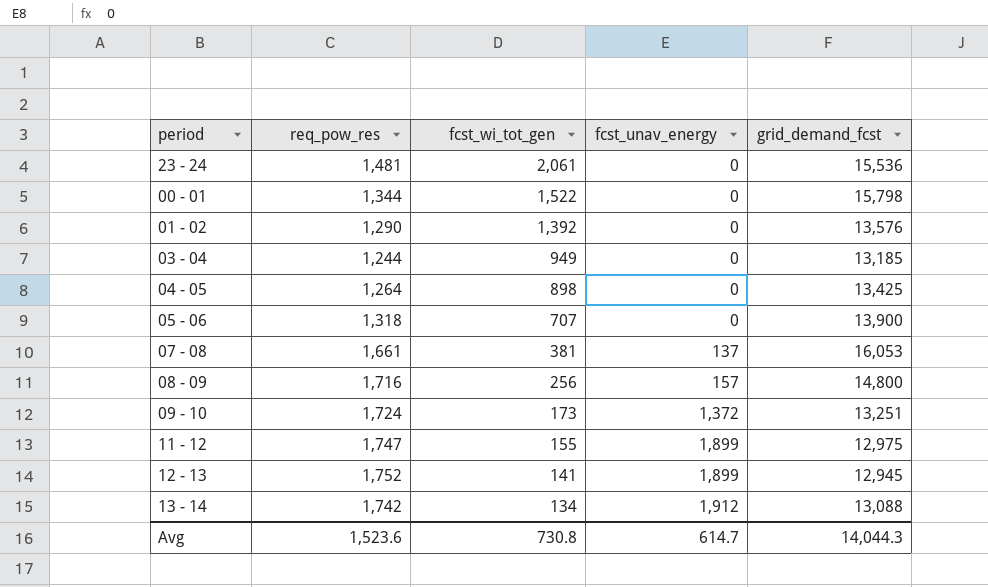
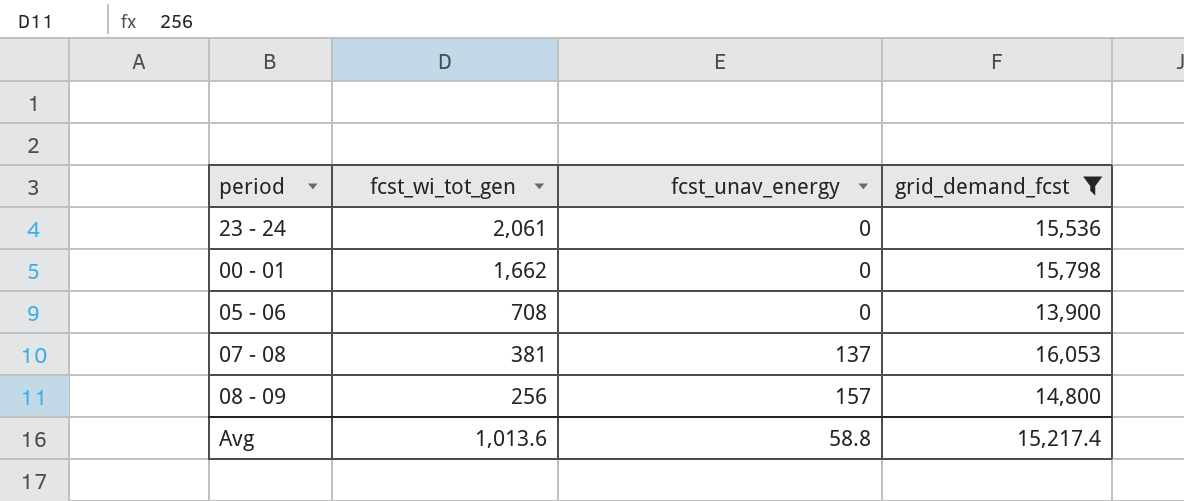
filter: none -> grid_demand_fcst >= 13,900
column req_pow_res | position: 2 -> none
00 - 01 | fcst_wi_tot_gen: 1,522 -> 1,662
05 - 06 | fcst_wi_tot_gen: 707 -> 708
Avg | fcst_wi_tot_gen: 730.8 -> 1,013.6
Avg | fcst_unav_energy: 614.7 -> 58.8
Avg | grid_demand_fcst: 14,044.3 -> 15,217.4

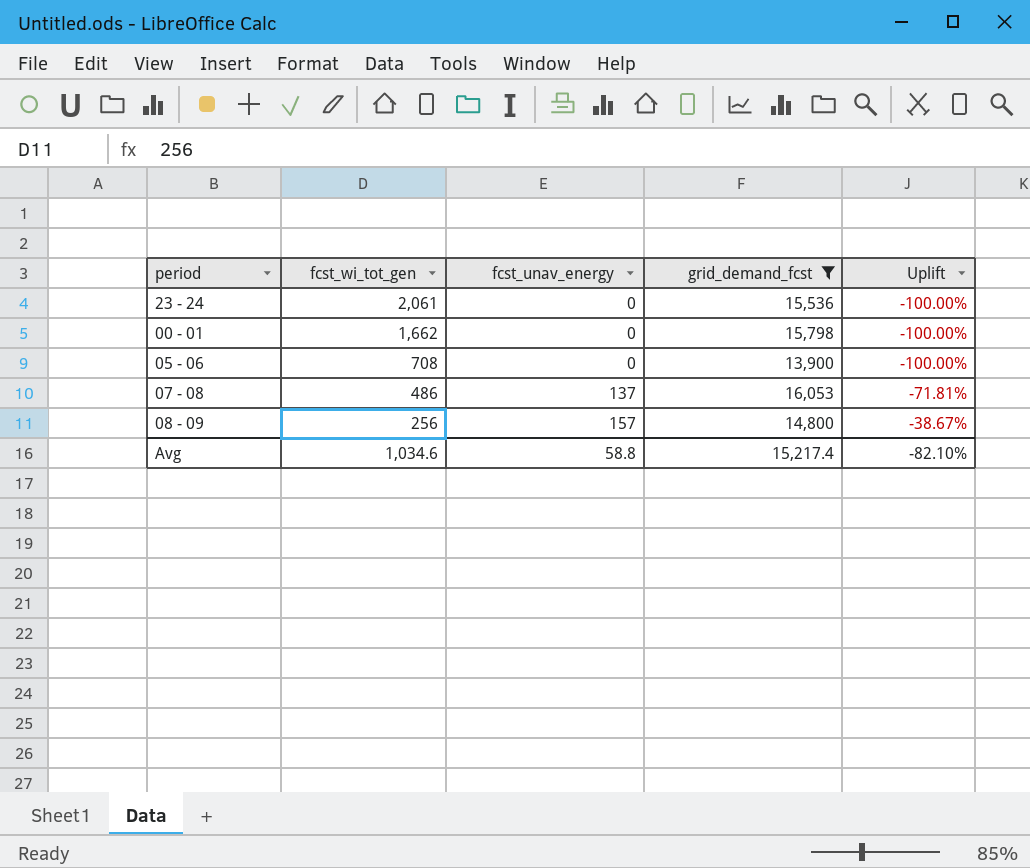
column Uplift | formula: none -> ([fcst_unav_energy] - [fcst_wi_tot_gen]) / [fcst_wi_tot_gen]
07 - 08 | fcst_wi_tot_gen: 381 -> 486
Avg | fcst_wi_tot_gen: 1,013.6 -> 1,034.6

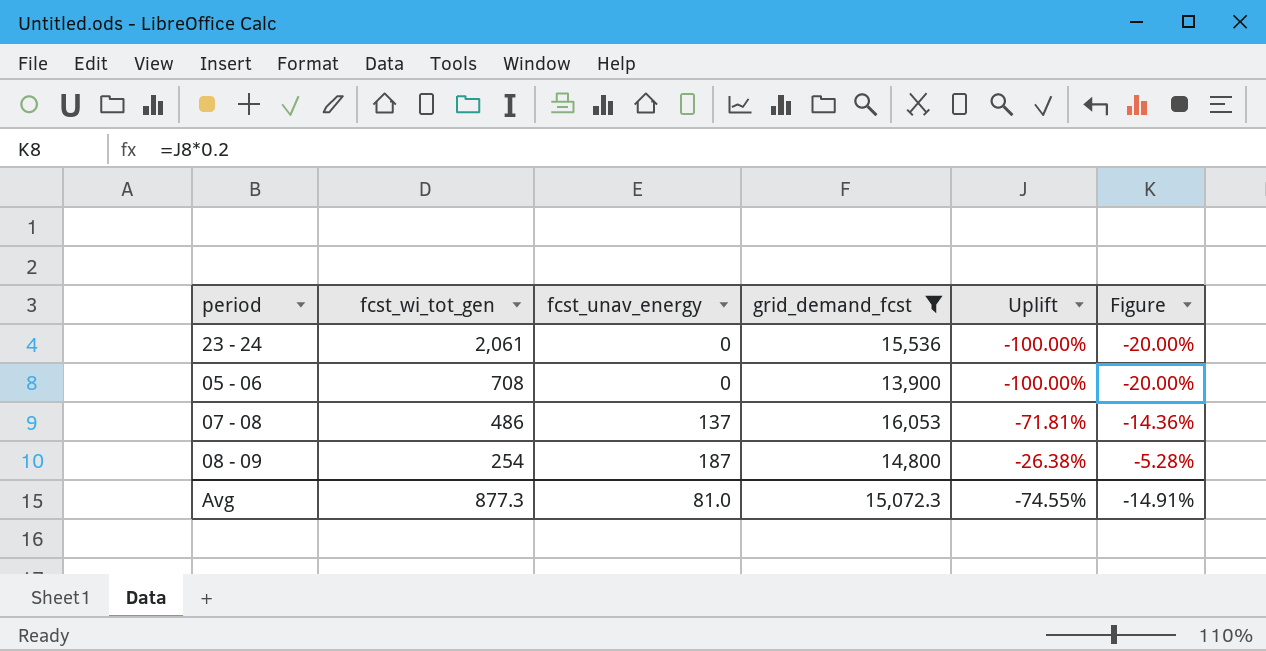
column Figure | formula: none -> [Uplift] * 0.2
row 00 - 01: 1,662 | 0 | 15,798 | -100.00% -> none
08 - 09 | fcst_wi_tot_gen: 256 -> 254
08 - 09 | fcst_unav_energy: 157 -> 187
08 - 09 | Uplift: -38.67% -> -26.38%
Avg | fcst_wi_tot_gen: 1,034.6 -> 877.3
Avg | fcst_unav_energy: 58.8 -> 81.0
Avg | grid_demand_fcst: 15,217.4 -> 15,072.3
Avg | Uplift: -82.10% -> -74.55%

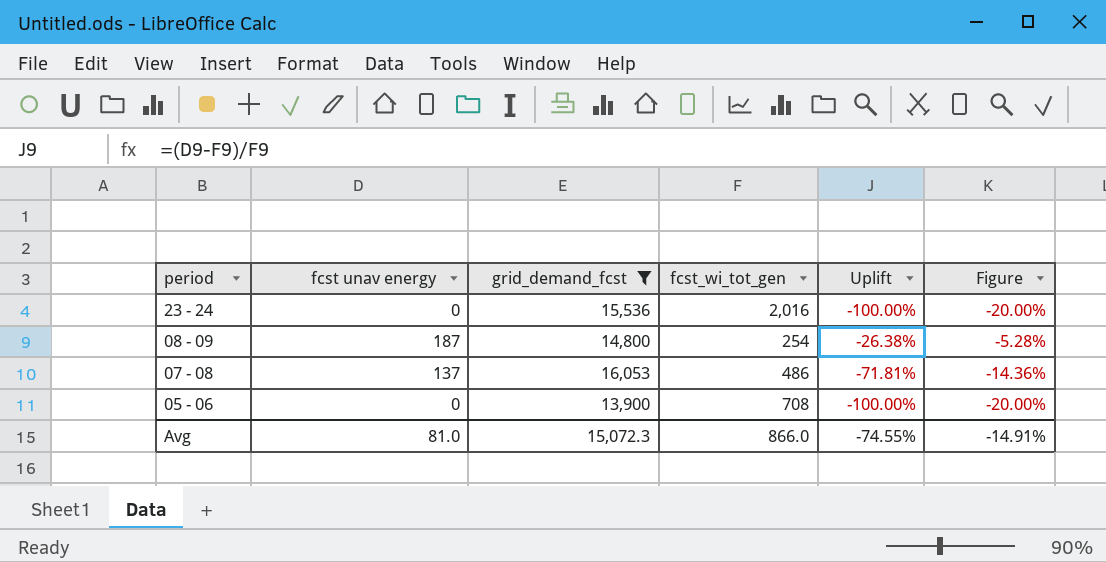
row order: fcst_wi_tot_gen descending -> period descending
column name: fcst_unav_energy -> fcst unav energy
column fcst_wi_tot_gen | position: 2 -> 4
23 - 24 | fcst_wi_tot_gen: 2,061 -> 2,016
Avg | fcst_wi_tot_gen: 877.3 -> 866.0

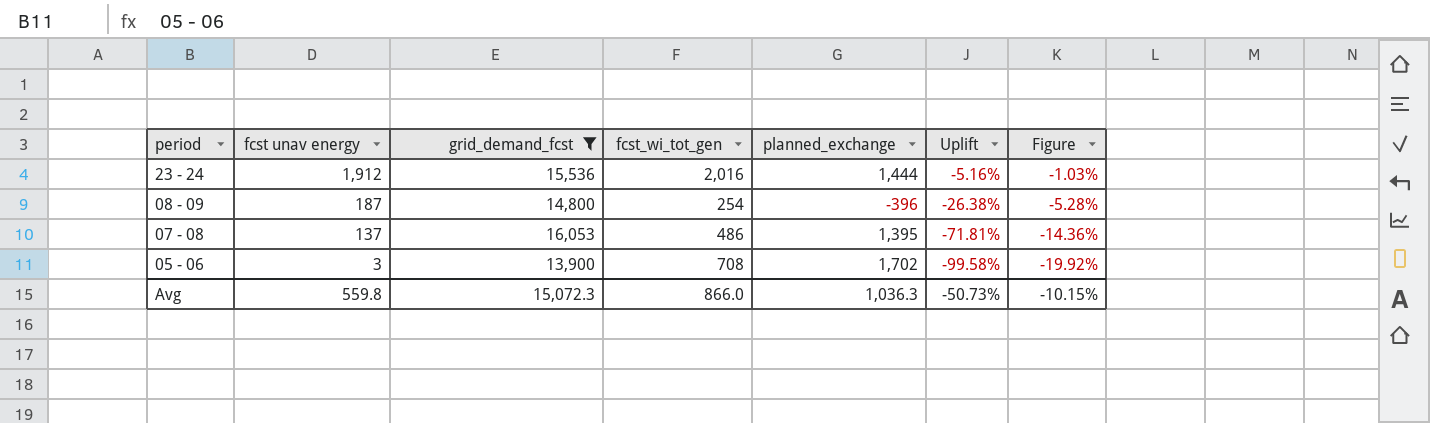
column planned_exchange | position: none -> 5
23 - 24 | fcst unav energy: 0 -> 1,912
23 - 24 | Uplift: -100.00% -> -5.16%
23 - 24 | Figure: -20.00% -> -1.03%
05 - 06 | fcst unav energy: 0 -> 3
05 - 06 | Uplift: -100.00% -> -99.58%
05 - 06 | Figure: -20.00% -> -19.92%
Avg | fcst unav energy: 81.0 -> 559.8
Avg | Uplift: -74.55% -> -50.73%
Avg | Figure: -14.91% -> -10.15%

